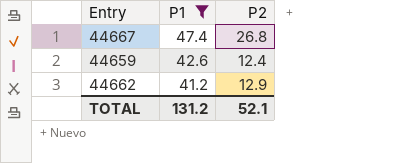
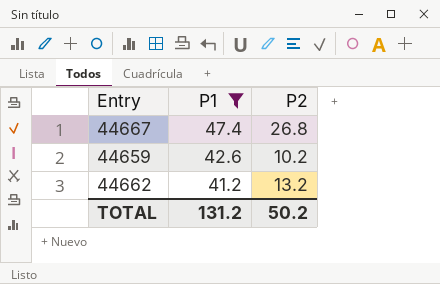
44659 | P2: 12.4 -> 10.2
44662 | P2: 12.9 -> 13.2
TOTAL | P2: 52.1 -> 50.2

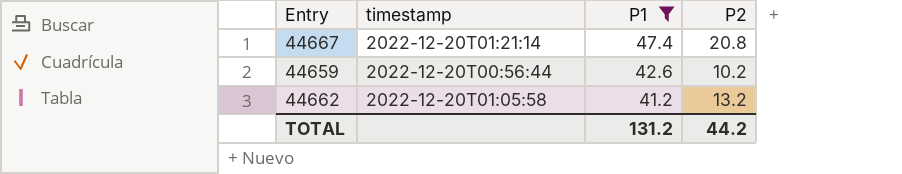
column timestamp | position: none -> 2
44667 | P2: 26.8 -> 20.8
TOTAL | P2: 50.2 -> 44.2

